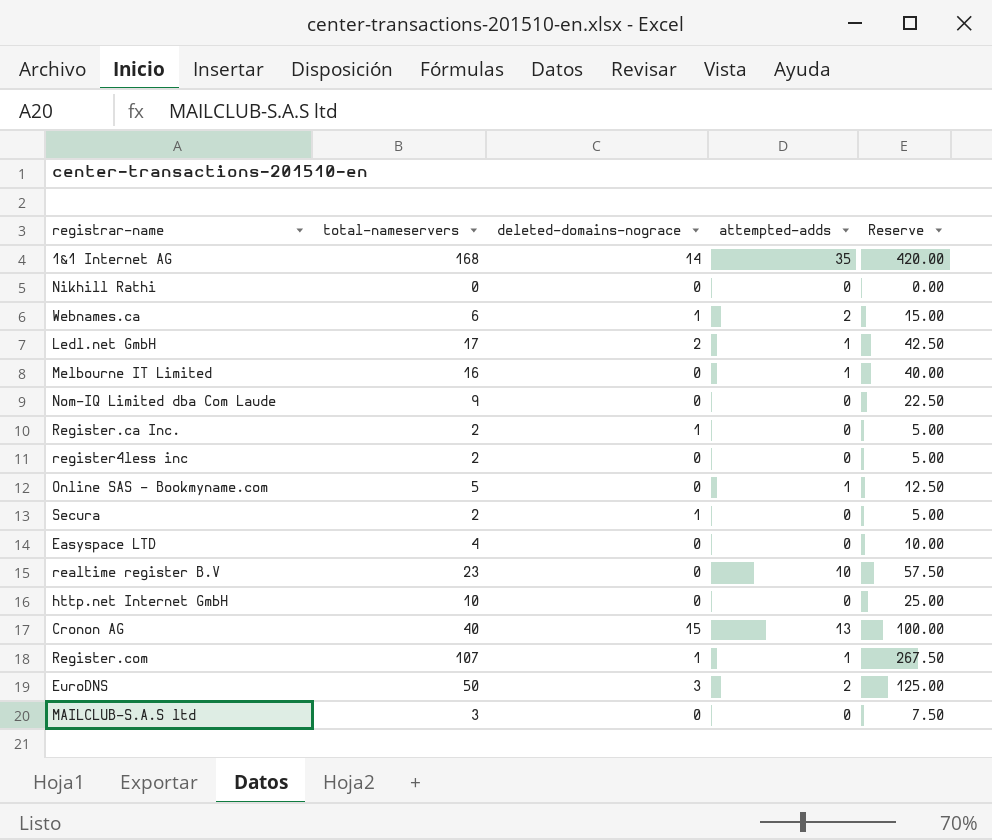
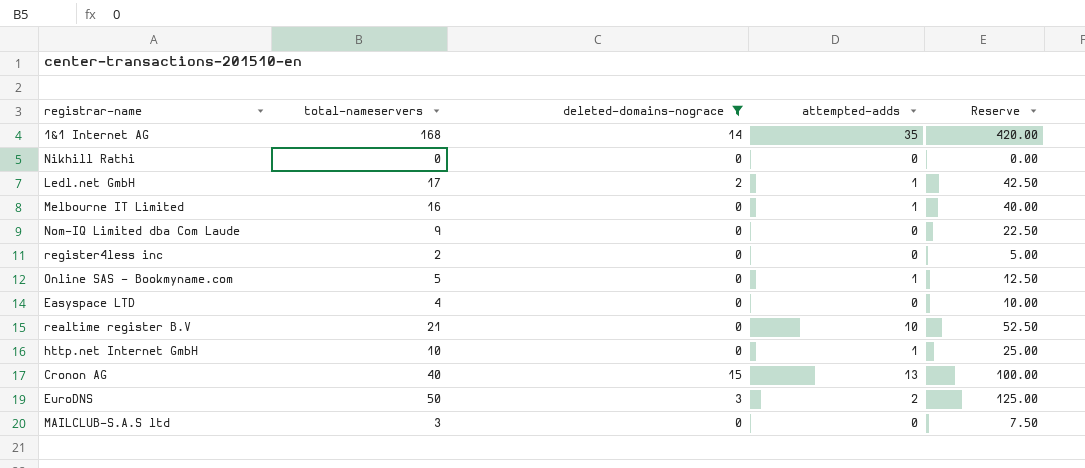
filter: none -> deleted-domains-nograce != 1
realtime register B.V | total-nameservers: 23 -> 21
realtime register B.V | Reserve: 57.50 -> 52.50
http.net Internet GmbH | attempted-adds: 0 -> 1

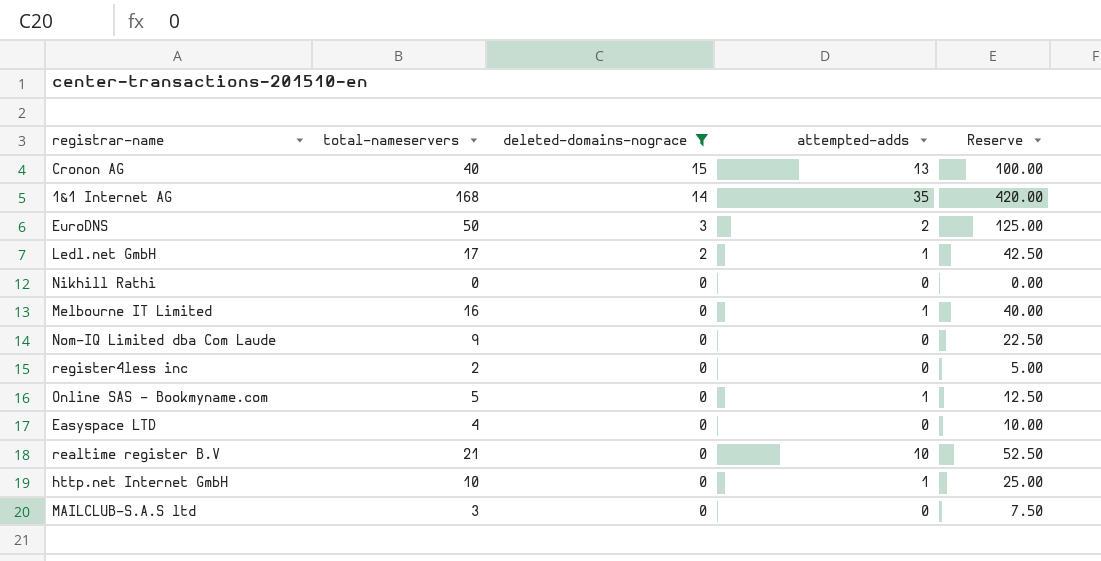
row order: none -> deleted-domains-nograce descending

